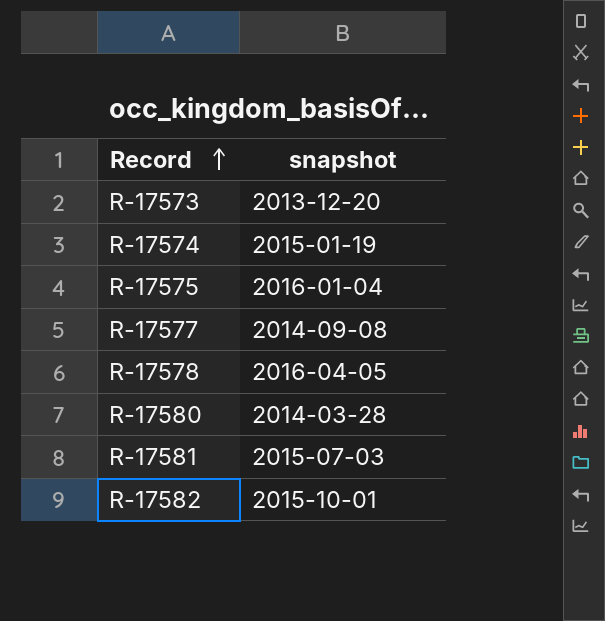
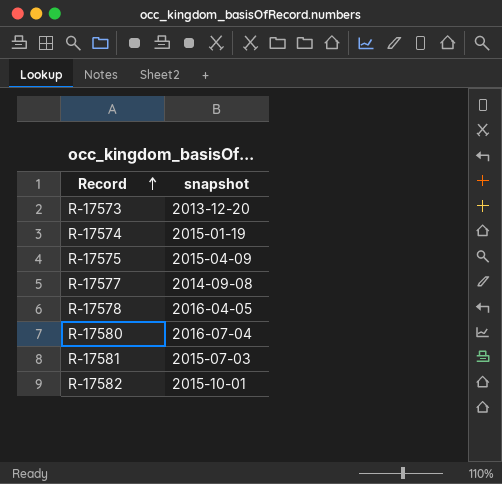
R-17575 | snapshot: 2016-01-04 -> 2015-04-09
R-17580 | snapshot: 2014-03-28 -> 2016-07-04

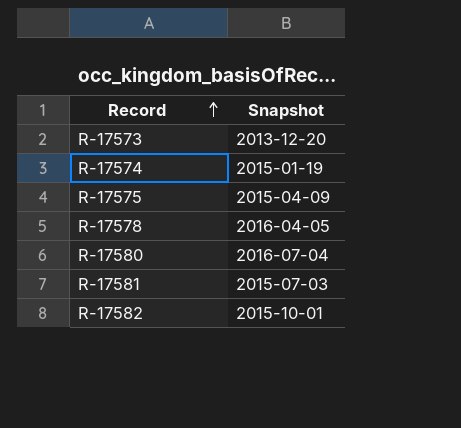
column name: snapshot -> Snapshot
row R-17577: 2014-09-08 -> none

